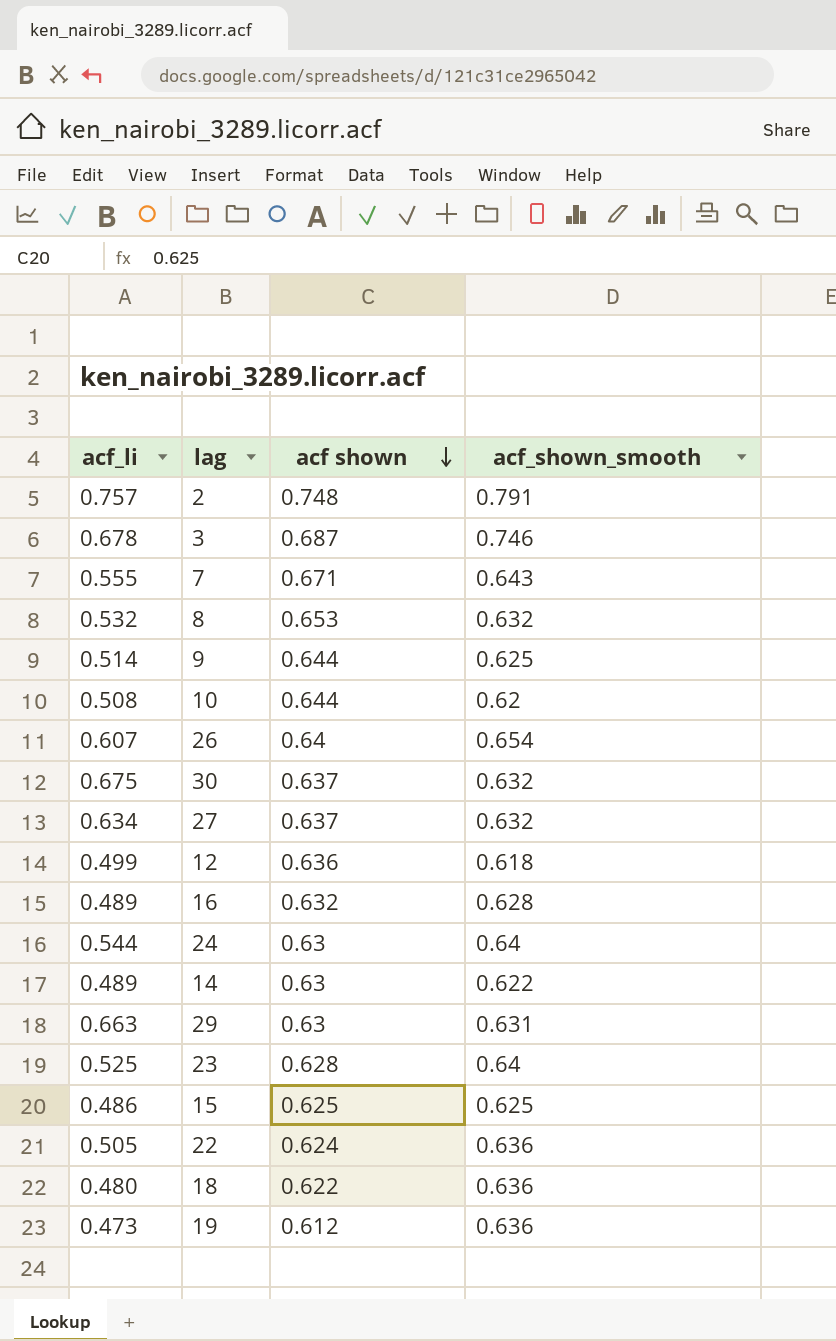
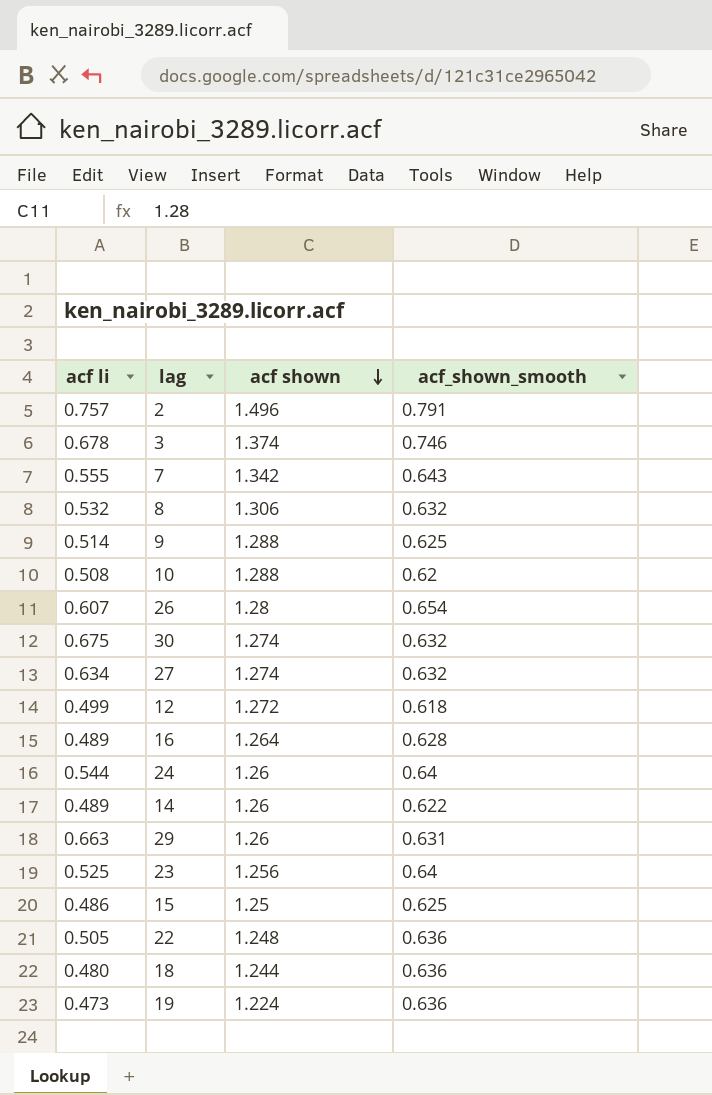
column name: acf_li -> acf li
2 | acf shown: 0.748 -> 1.496
3 | acf shown: 0.687 -> 1.374
7 | acf shown: 0.671 -> 1.342
8 | acf shown: 0.653 -> 1.306
9 | acf shown: 0.644 -> 1.288
10 | acf shown: 0.644 -> 1.288
26 | acf shown: 0.64 -> 1.28
30 | acf shown: 0.637 -> 1.274
27 | acf shown: 0.637 -> 1.274
12 | acf shown: 0.636 -> 1.272
16 | acf shown: 0.632 -> 1.264
24 | acf shown: 0.63 -> 1.26
14 | acf shown: 0.63 -> 1.26
29 | acf shown: 0.63 -> 1.26
23 | acf shown: 0.628 -> 1.256
15 | acf shown: 0.625 -> 1.25
22 | acf shown: 0.624 -> 1.248
18 | acf shown: 0.622 -> 1.244
19 | acf shown: 0.612 -> 1.224

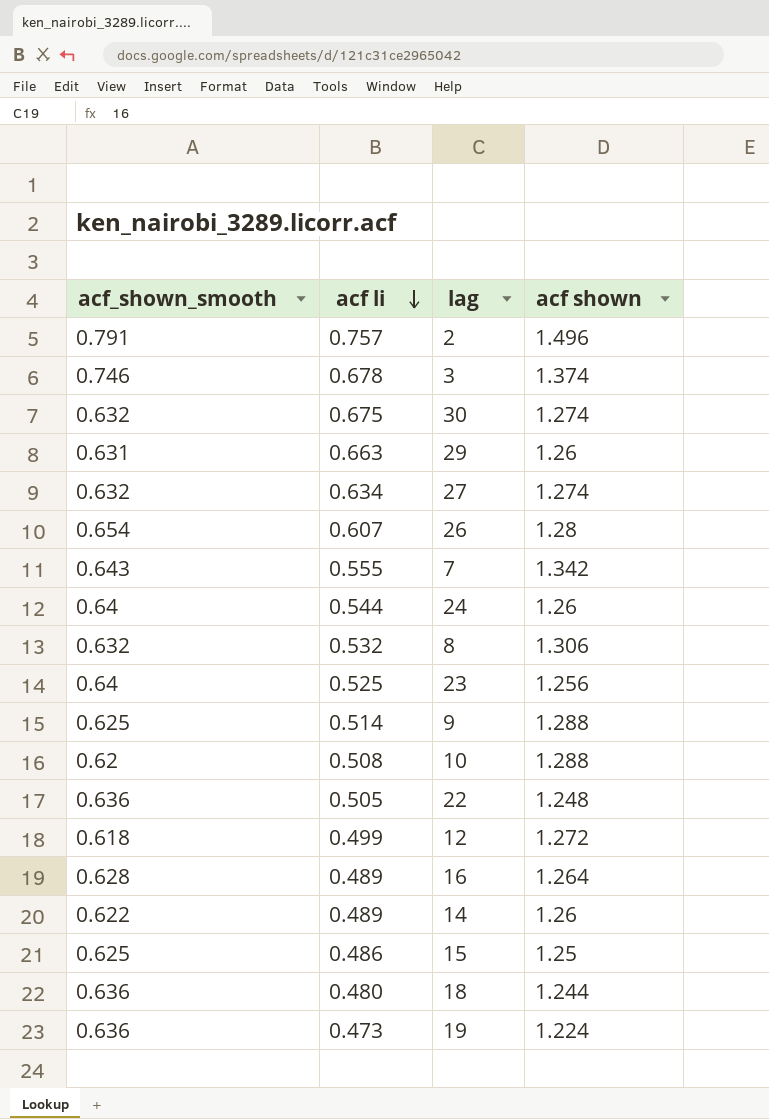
row order: acf shown descending -> acf li descending
column acf_shown_smooth | position: 4 -> 1

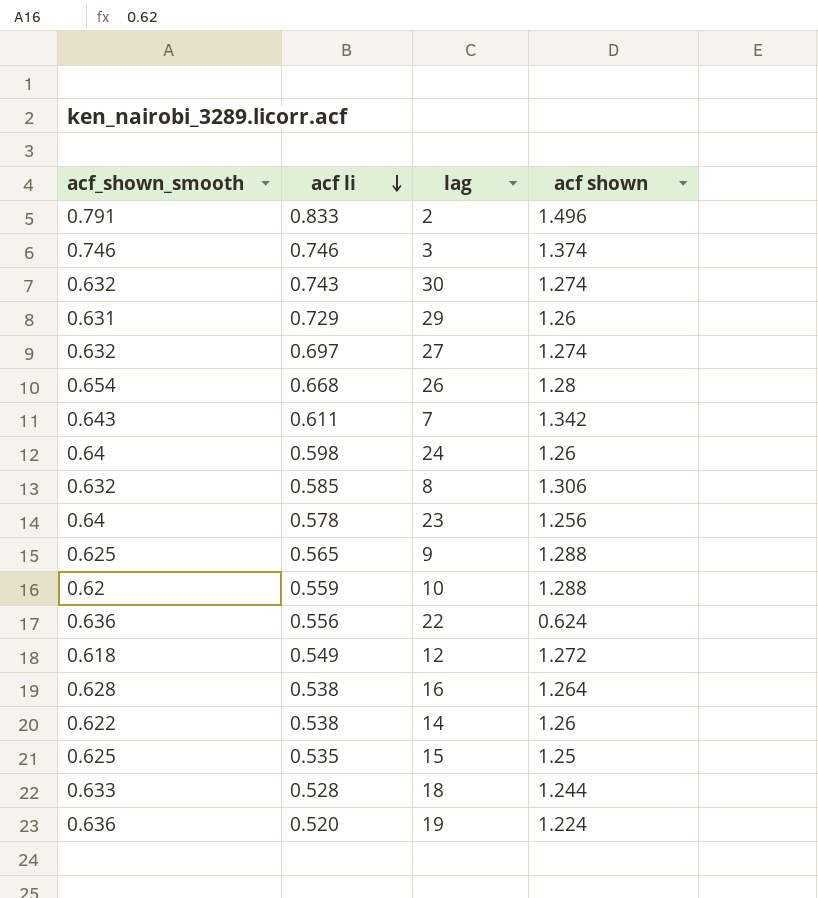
2 | acf li: 0.757 -> 0.833
3 | acf li: 0.678 -> 0.746
30 | acf li: 0.675 -> 0.743
29 | acf li: 0.663 -> 0.729
27 | acf li: 0.634 -> 0.697
26 | acf li: 0.607 -> 0.668
7 | acf li: 0.555 -> 0.611
24 | acf li: 0.544 -> 0.598
8 | acf li: 0.532 -> 0.585
23 | acf li: 0.525 -> 0.578
9 | acf li: 0.514 -> 0.565
10 | acf li: 0.508 -> 0.559
22 | acf li: 0.505 -> 0.556
22 | acf shown: 1.248 -> 0.624
12 | acf li: 0.499 -> 0.549
16 | acf li: 0.489 -> 0.538
14 | acf li: 0.489 -> 0.538
15 | acf li: 0.486 -> 0.535
18 | acf_shown_smooth: 0.636 -> 0.633
18 | acf li: 0.480 -> 0.528
19 | acf li: 0.473 -> 0.520

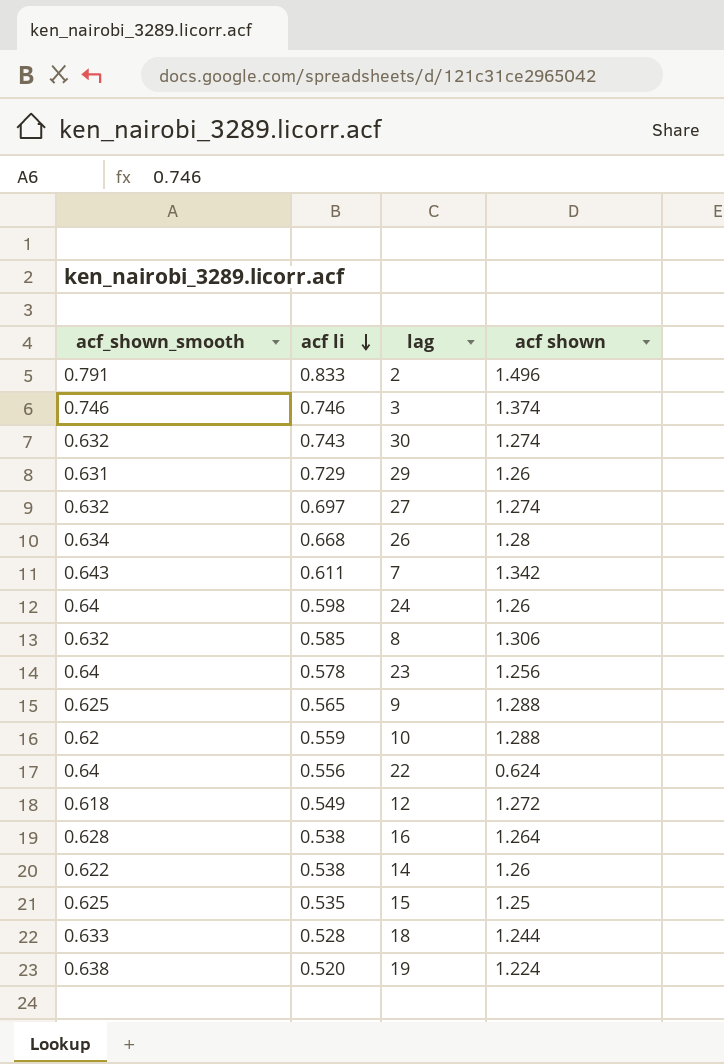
26 | acf_shown_smooth: 0.654 -> 0.634
22 | acf_shown_smooth: 0.636 -> 0.64
19 | acf_shown_smooth: 0.636 -> 0.638

